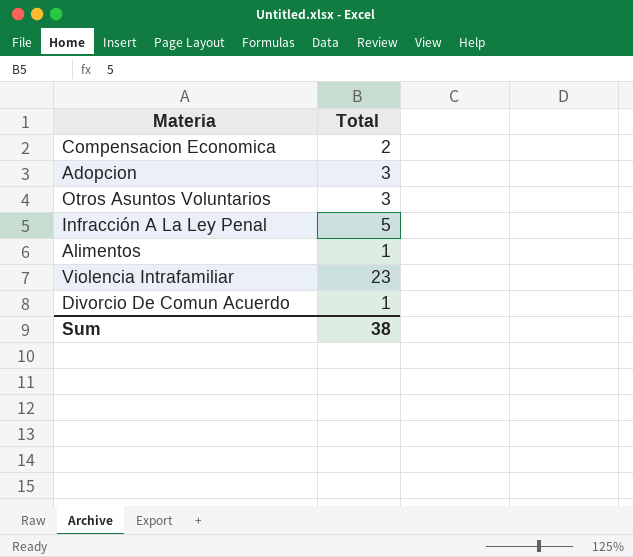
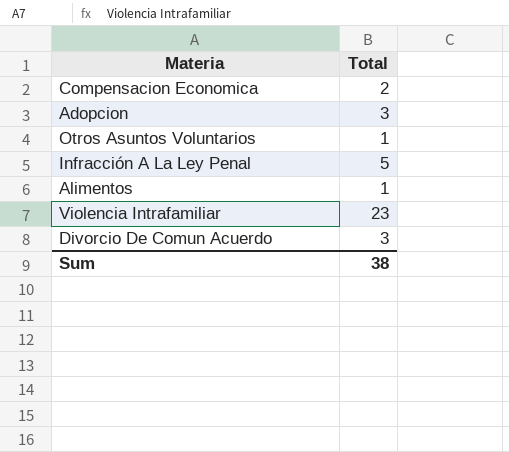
Otros Asuntos Voluntarios | Total: 3 -> 1
Divorcio De Comun Acuerdo | Total: 1 -> 3

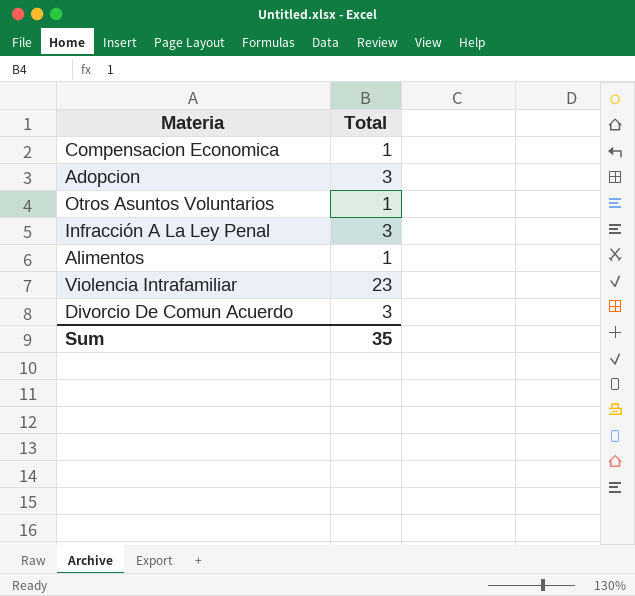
Compensacion Economica | Total: 2 -> 1
Infracción A La Ley Penal | Total: 5 -> 3
Sum | Total: 38 -> 35

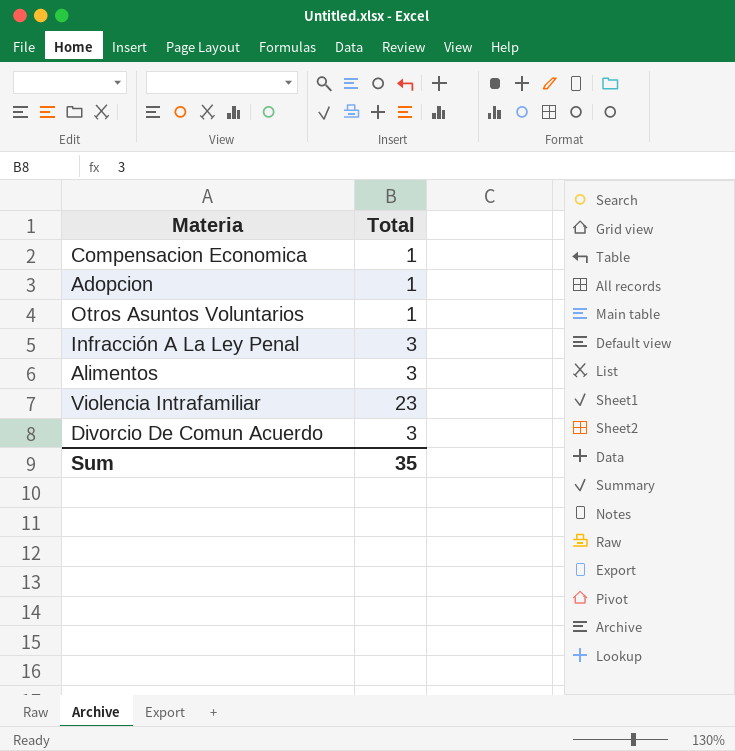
Adopcion | Total: 3 -> 1
Alimentos | Total: 1 -> 3

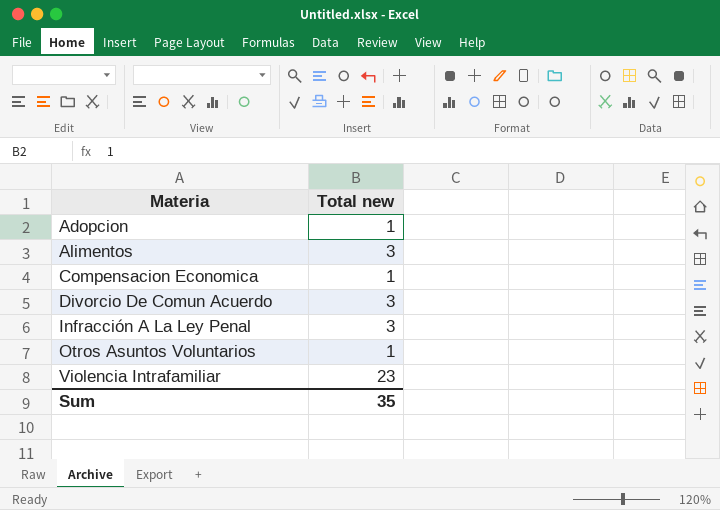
row order: none -> Materia ascending
column name: Total -> Total new

